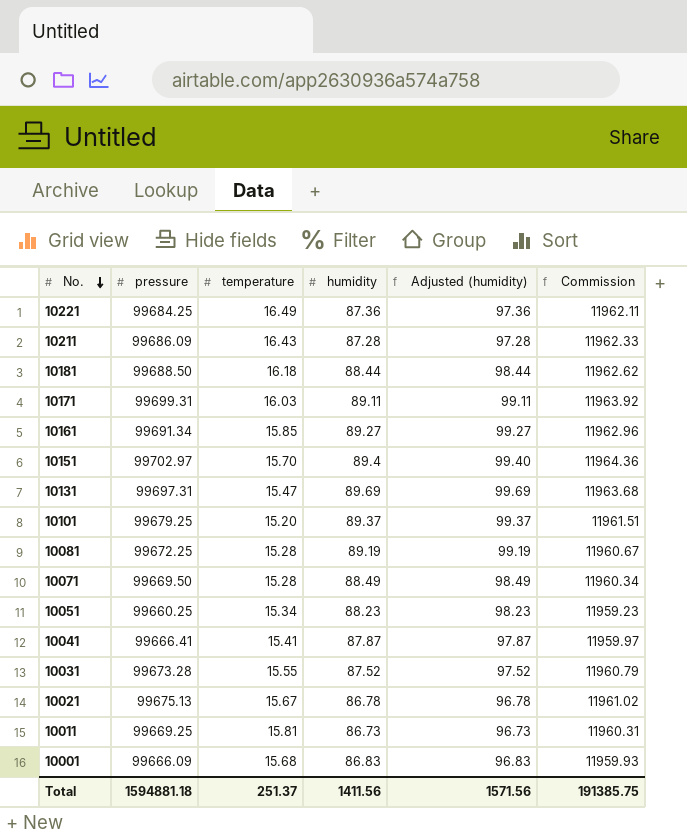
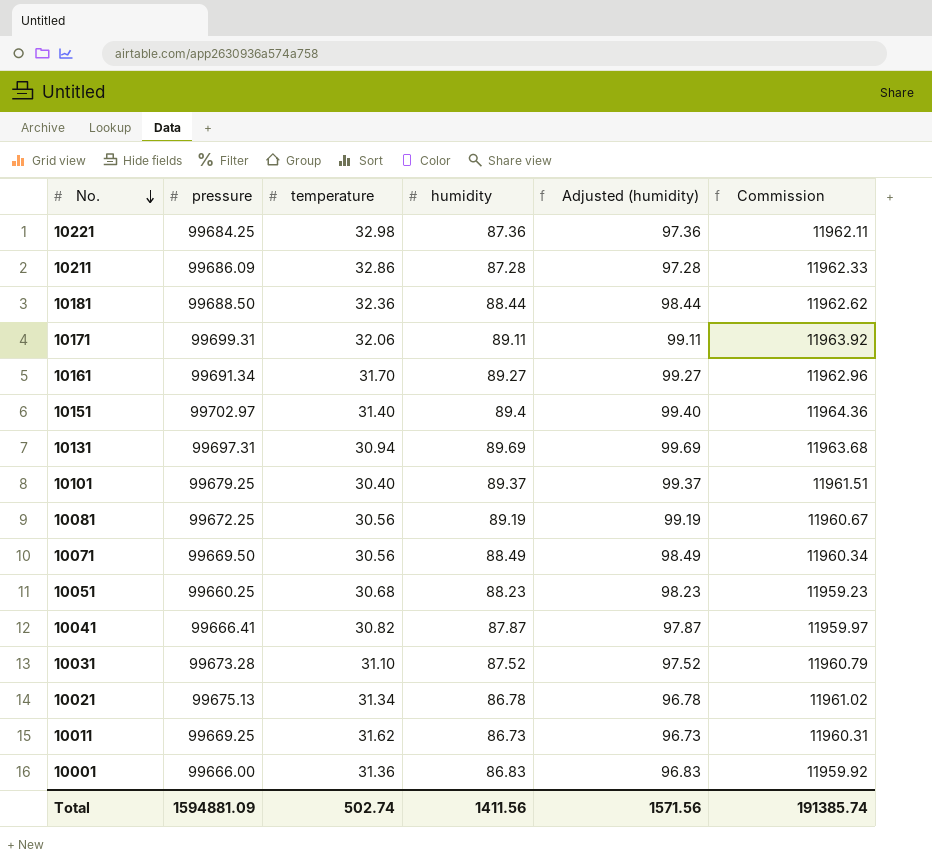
10221 | temperature: 16.49 -> 32.98
10211 | temperature: 16.43 -> 32.86
10181 | temperature: 16.18 -> 32.36
10171 | temperature: 16.03 -> 32.06
10161 | temperature: 15.85 -> 31.70
10151 | temperature: 15.70 -> 31.40
10131 | temperature: 15.47 -> 30.94
10101 | temperature: 15.20 -> 30.40
10081 | temperature: 15.28 -> 30.56
10071 | temperature: 15.28 -> 30.56
10051 | temperature: 15.34 -> 30.68
10041 | temperature: 15.41 -> 30.82
10031 | temperature: 15.55 -> 31.10
10021 | temperature: 15.67 -> 31.34
10011 | temperature: 15.81 -> 31.62
10001 | pressure: 99666.09 -> 99666.00
10001 | temperature: 15.68 -> 31.36
10001 | Commission: 11959.93 -> 11959.92
Total | pressure: 1594881.18 -> 1594881.09
Total | temperature: 251.37 -> 502.74
Total | Commission: 191385.75 -> 191385.74

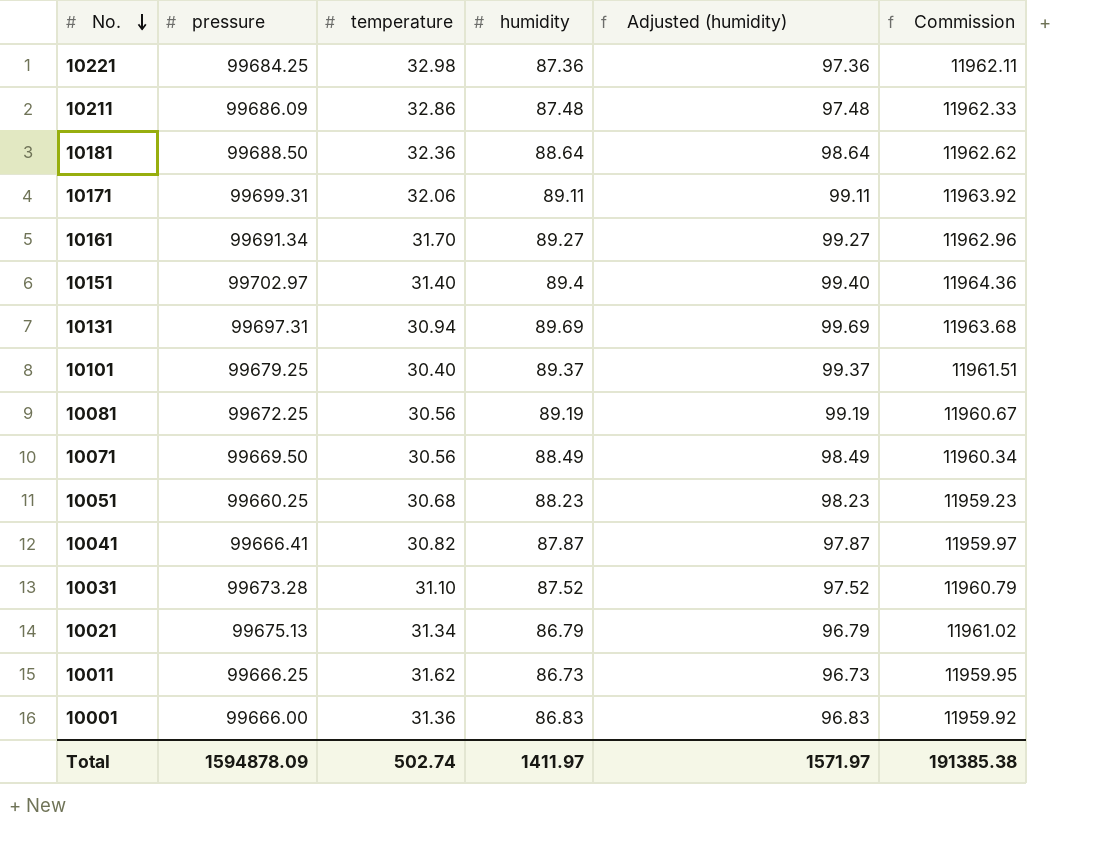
10211 | humidity: 87.28 -> 87.48
10211 | Adjusted (humidity): 97.28 -> 97.48
10181 | humidity: 88.44 -> 88.64
10181 | Adjusted (humidity): 98.44 -> 98.64
10021 | humidity: 86.78 -> 86.79
10021 | Adjusted (humidity): 96.78 -> 96.79
10011 | pressure: 99669.25 -> 99666.25
10011 | Commission: 11960.31 -> 11959.95
Total | pressure: 1594881.09 -> 1594878.09
Total | humidity: 1411.56 -> 1411.97
Total | Adjusted (humidity): 1571.56 -> 1571.97
Total | Commission: 191385.74 -> 191385.38

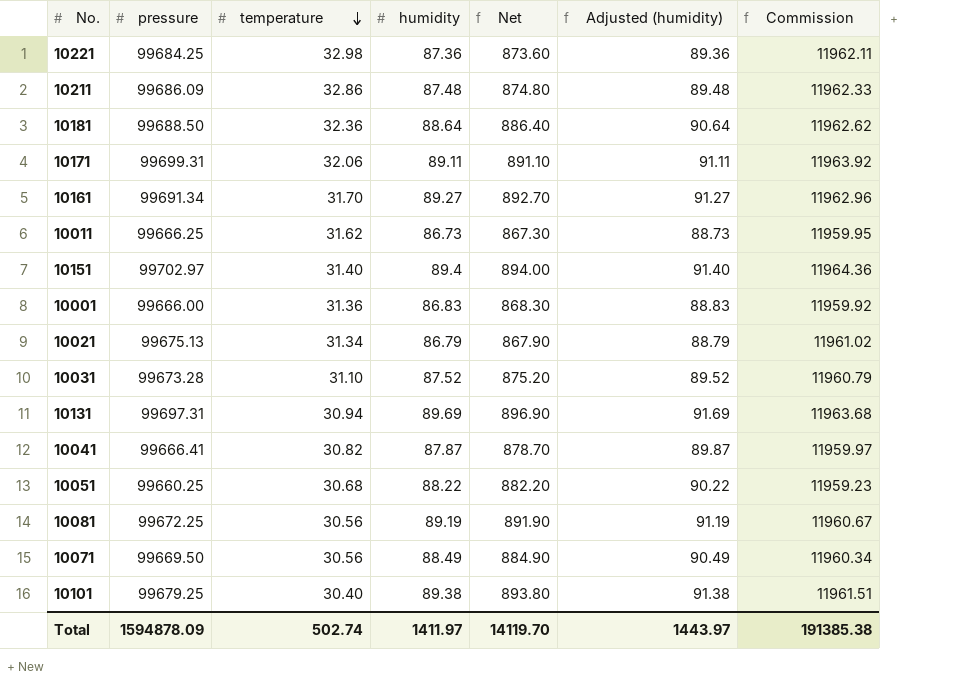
row order: No. descending -> temperature descending
column Net | formula: none -> [humidity] * 10
column Adjusted (humidity) | formula: [humidity] + 10 -> [humidity] + 2
10051 | humidity: 88.23 -> 88.22
10101 | humidity: 89.37 -> 89.38
Total | Adjusted (humidity): 1571.97 -> 1443.97

